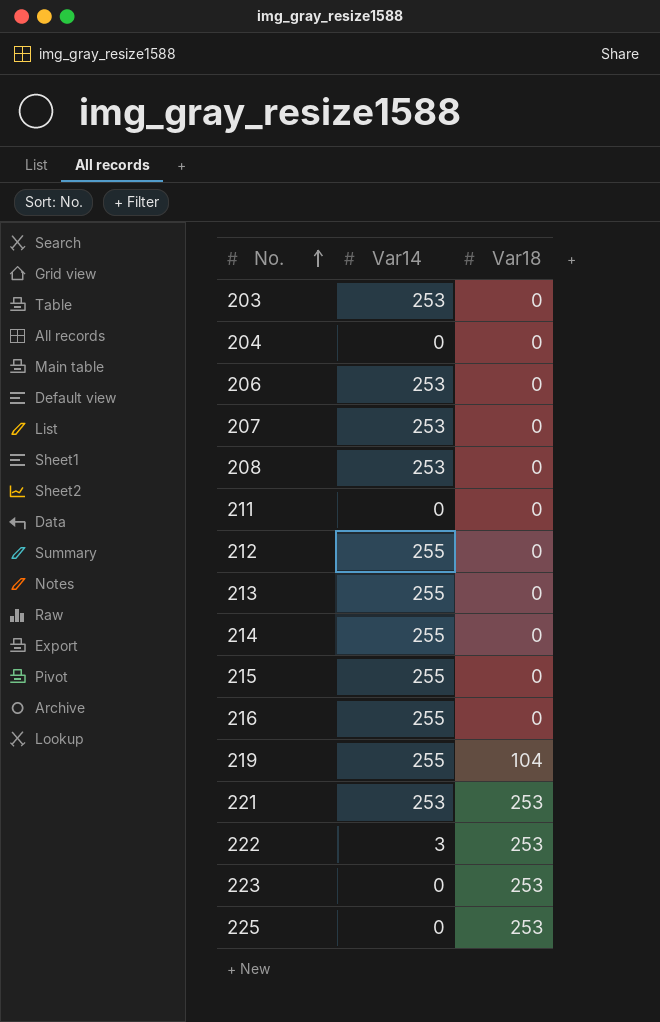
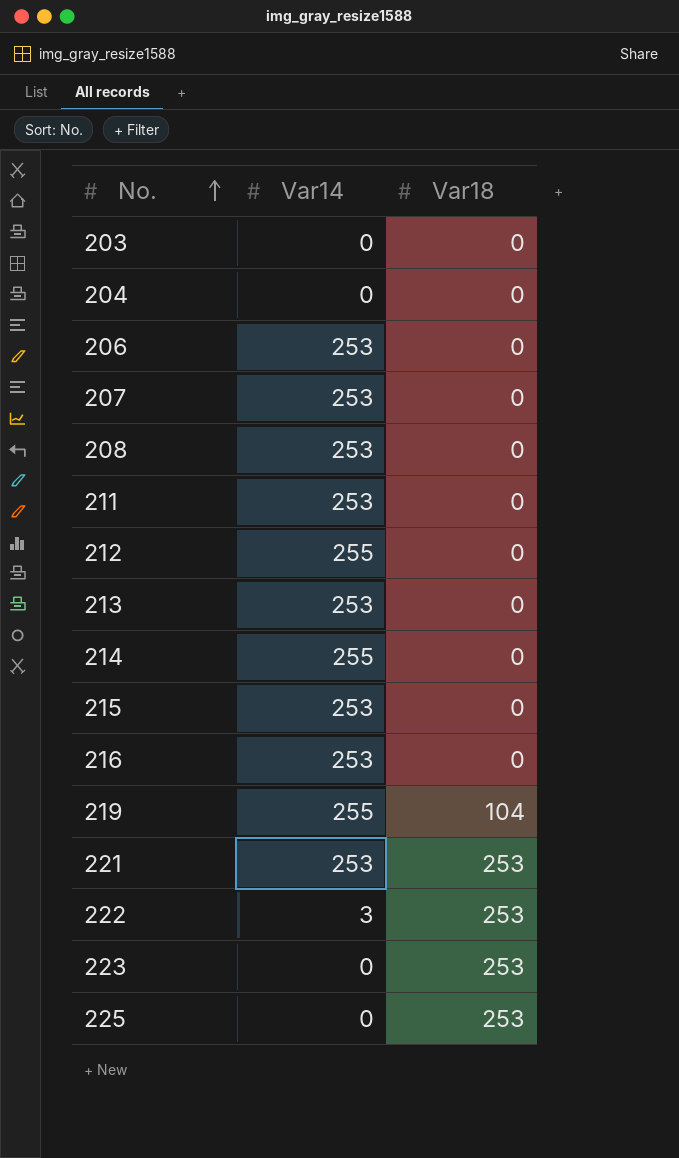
203 | Var14: 253 -> 0
211 | Var14: 0 -> 253
213 | Var14: 255 -> 253
215 | Var14: 255 -> 253
216 | Var14: 255 -> 253

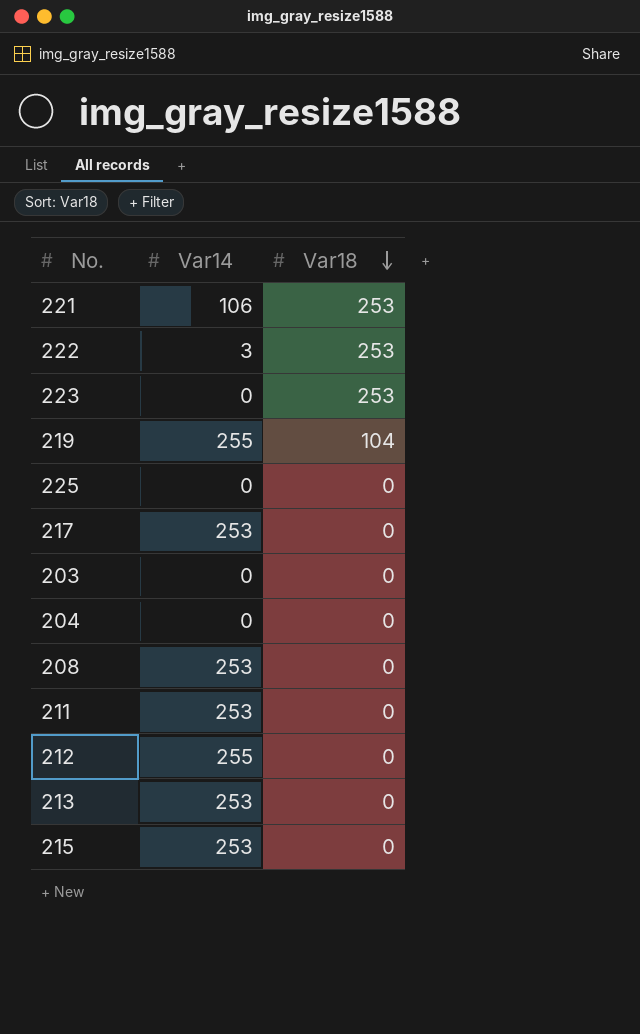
row order: No. ascending -> Var18 descending
row 206: 253 | 0 -> none
row 207: 253 | 0 -> none
row 214: 255 | 0 -> none
row 216: 253 | 0 -> none
221 | Var14: 253 -> 106
225 | Var18: 253 -> 0
row 217: none -> 253 | 0

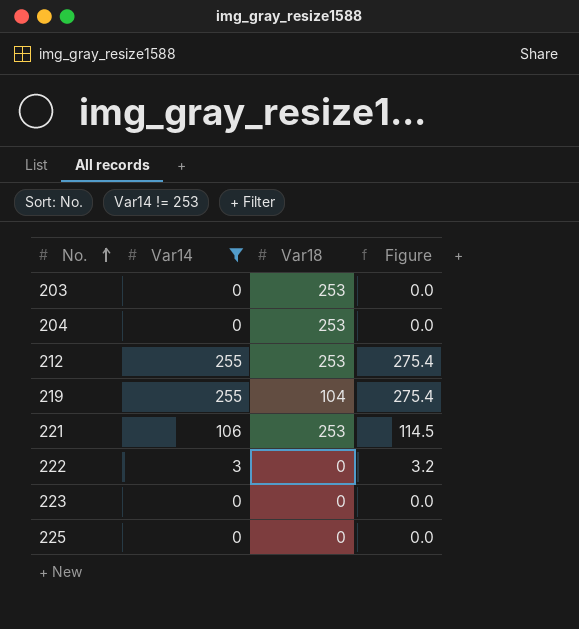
filter: none -> Var14 != 253
row order: Var18 descending -> No. ascending
column Figure | formula: none -> [Var14] * 1.08
203 | Var18: 0 -> 253
204 | Var18: 0 -> 253
212 | Var18: 0 -> 253
222 | Var18: 253 -> 0
223 | Var18: 253 -> 0

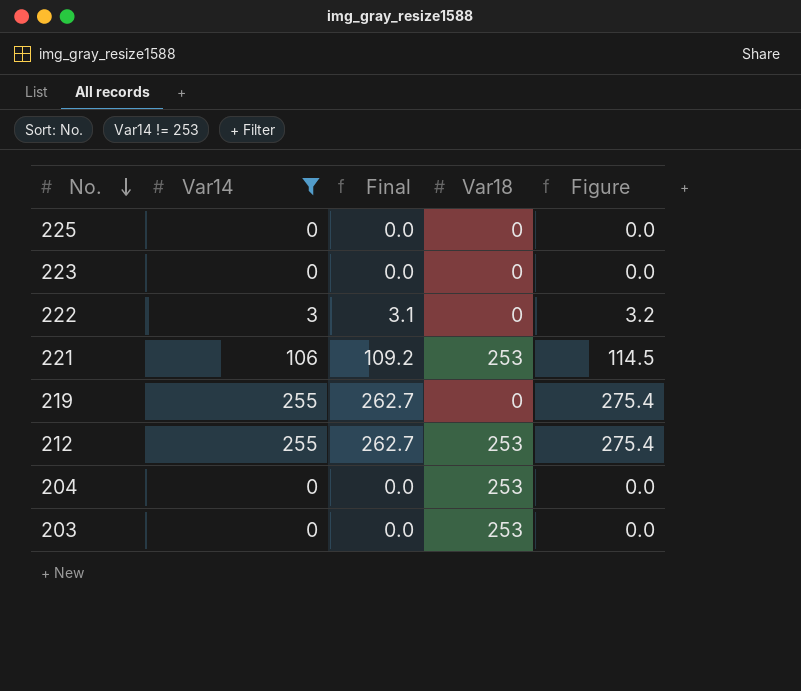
row order: No. ascending -> No. descending
column Final | formula: none -> [Var14] * 1.03
219 | Var18: 104 -> 0

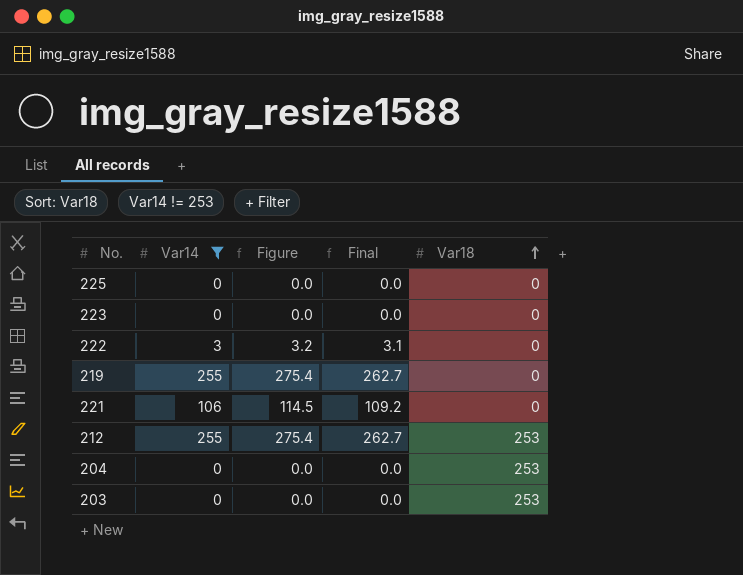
row order: No. descending -> Var18 ascending
column Figure | position: 5 -> 3
221 | Var18: 253 -> 0

